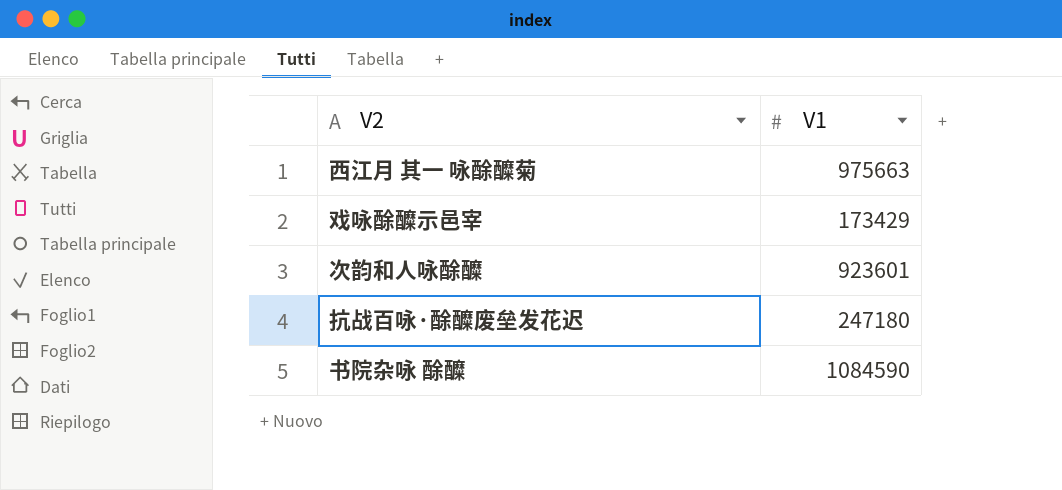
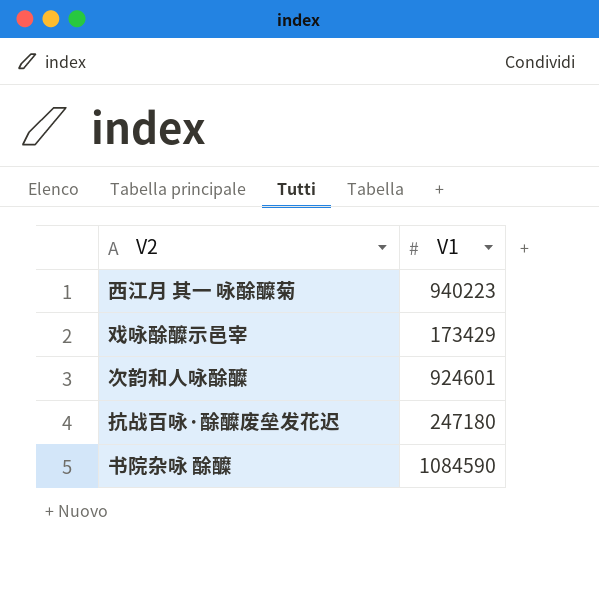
西江月 其一 咏酴醾菊 | V1: 975663 -> 940223
次韵和人咏酴醾 | V1: 923601 -> 924601

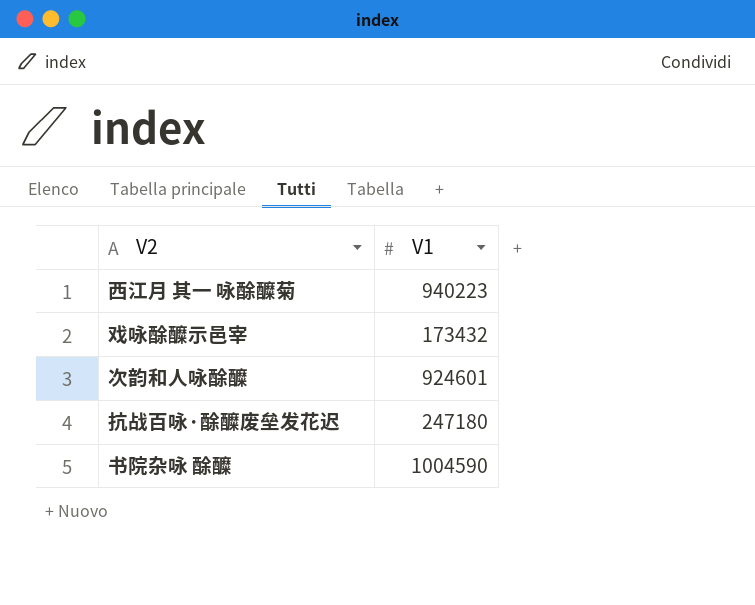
戏咏酴醾示邑宰 | V1: 173429 -> 173432
书院杂咏 酴醾 | V1: 1084590 -> 1004590

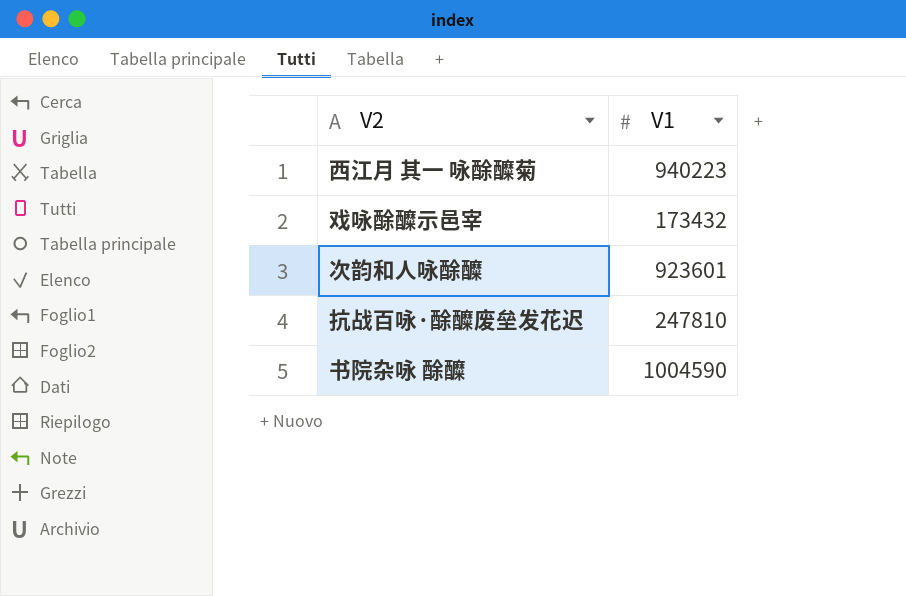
次韵和人咏酴醾 | V1: 924601 -> 923601
抗战百咏·酴醾废垒发花迟 | V1: 247180 -> 247810

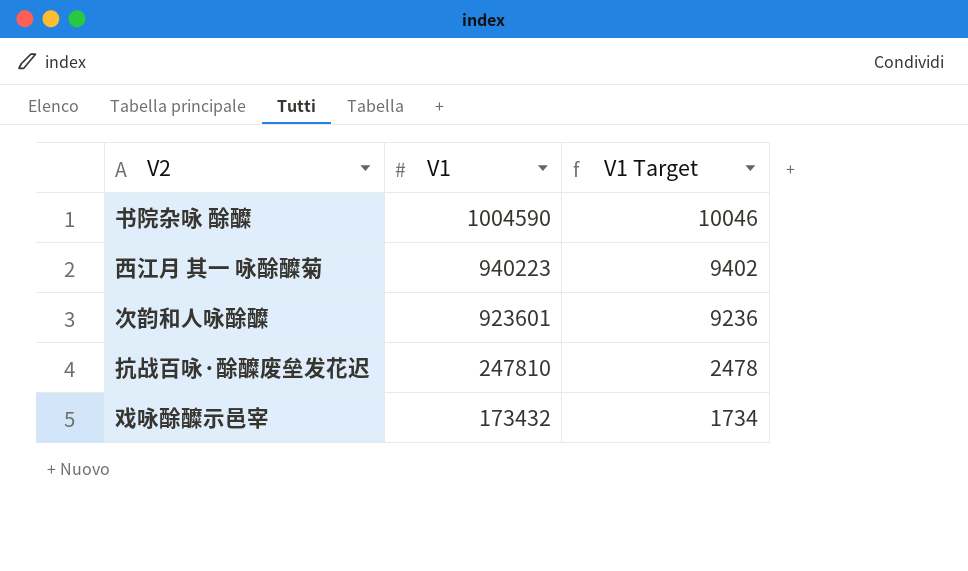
row order: none -> V1 descending
column V1 Target | formula: none -> [V1] * 0.01

